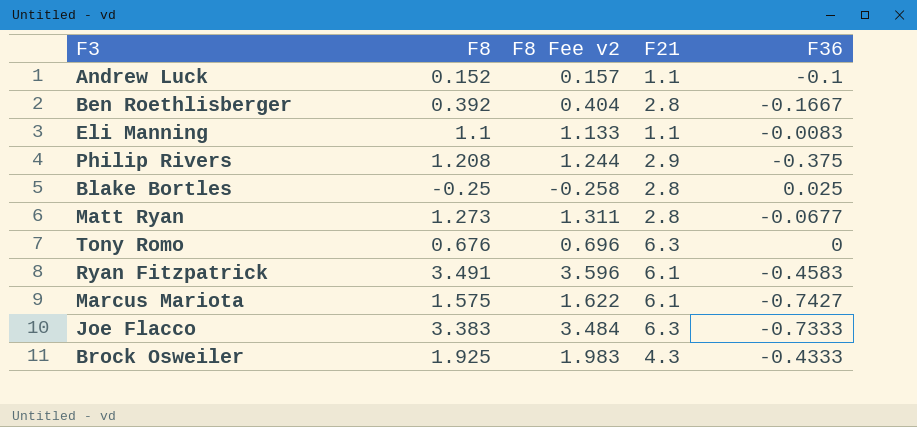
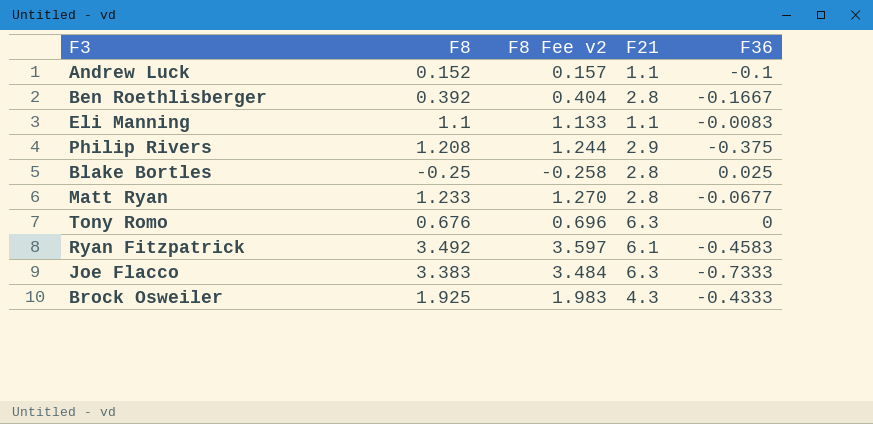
row Marcus Mariota: 1.575 | 1.622 | 6.1 | -0.7427 -> none
Matt Ryan | F8: 1.273 -> 1.233
Matt Ryan | F8 Fee v2: 1.311 -> 1.270
Ryan Fitzpatrick | F8: 3.491 -> 3.492
Ryan Fitzpatrick | F8 Fee v2: 3.596 -> 3.597

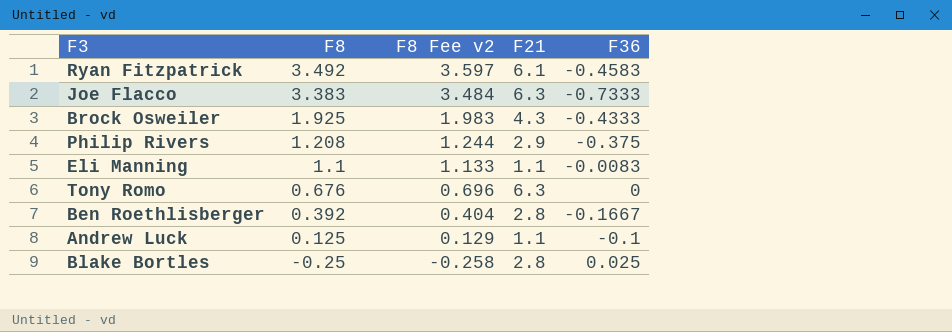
row order: none -> F8 descending
row Matt Ryan: 1.233 | 1.270 | 2.8 | -0.0677 -> none
Andrew Luck | F8: 0.152 -> 0.125
Andrew Luck | F8 Fee v2: 0.157 -> 0.129

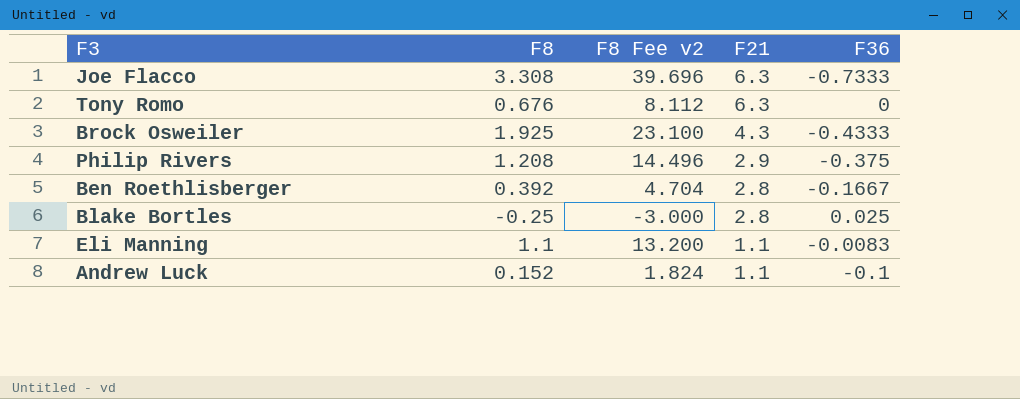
row order: F8 descending -> F21 descending
column F8 Fee v2 | formula: [F8] * 1.03 -> [F8] * 12
row Ryan Fitzpatrick: 3.492 | 3.597 | 6.1 | -0.4583 -> none
Joe Flacco | F8: 3.383 -> 3.308
Andrew Luck | F8: 0.125 -> 0.152

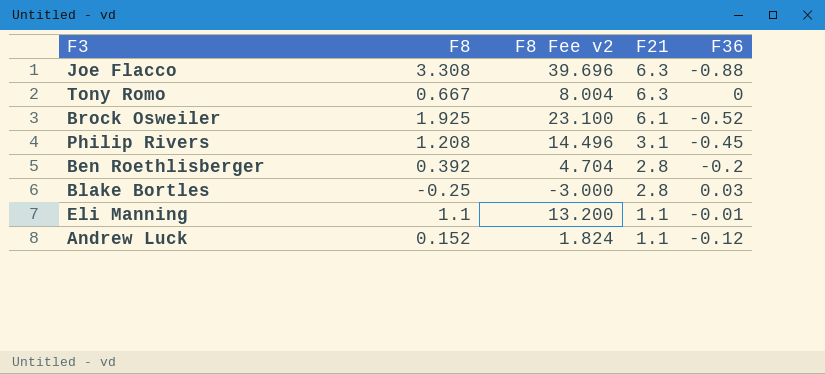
Joe Flacco | F36: -0.7333 -> -0.88
Tony Romo | F8: 0.676 -> 0.667
Tony Romo | F8 Fee v2: 8.112 -> 8.004
Brock Osweiler | F21: 4.3 -> 6.1
Brock Osweiler | F36: -0.4333 -> -0.52
Philip Rivers | F21: 2.9 -> 3.1
Philip Rivers | F36: -0.375 -> -0.45
Ben Roethlisberger | F36: -0.1667 -> -0.2
Blake Bortles | F36: 0.025 -> 0.03
Eli Manning | F36: -0.0083 -> -0.01
Andrew Luck | F36: -0.1 -> -0.12

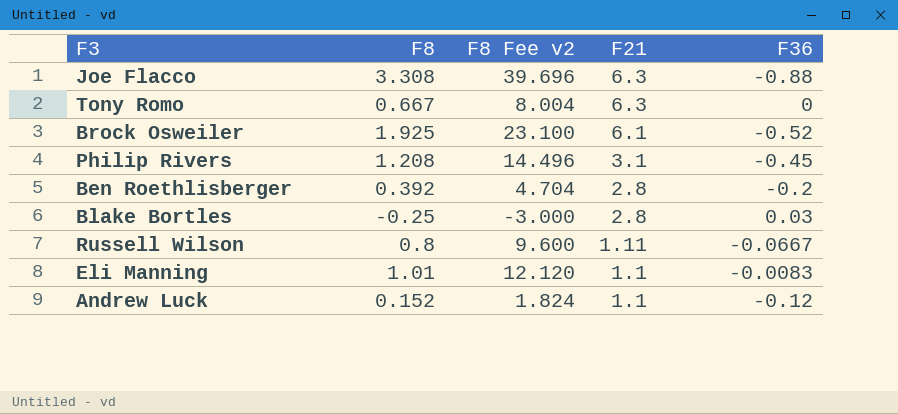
row Russell Wilson: none -> 0.8 | 9.600 | 1.11 | -0.0667
Eli Manning | F8: 1.1 -> 1.01
Eli Manning | F8 Fee v2: 13.200 -> 12.120
Eli Manning | F36: -0.01 -> -0.0083

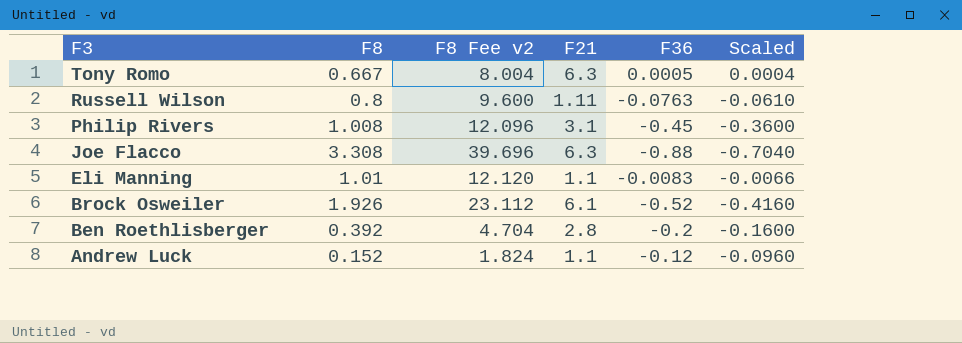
row order: F21 descending -> F3 descending
column Scaled | formula: none -> [F36] * 0.8
row Blake Bortles: -0.25 | -3.000 | 2.8 | 0.03 -> none
Tony Romo | F36: 0 -> 0.0005
Russell Wilson | F36: -0.0667 -> -0.0763
Philip Rivers | F8: 1.208 -> 1.008
Philip Rivers | F8 Fee v2: 14.496 -> 12.096
Brock Osweiler | F8: 1.925 -> 1.926
Brock Osweiler | F8 Fee v2: 23.100 -> 23.112

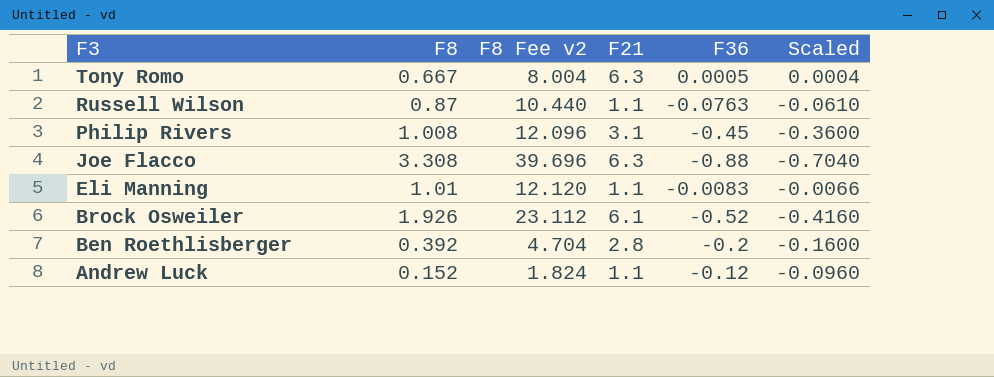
Russell Wilson | F8: 0.8 -> 0.87
Russell Wilson | F8 Fee v2: 9.600 -> 10.440
Russell Wilson | F21: 1.11 -> 1.1

